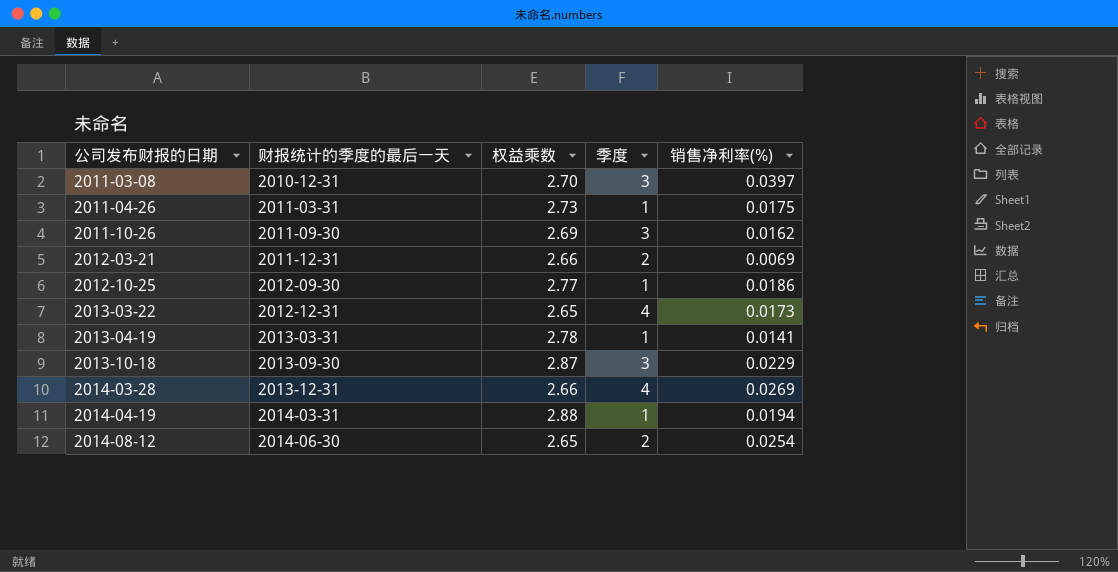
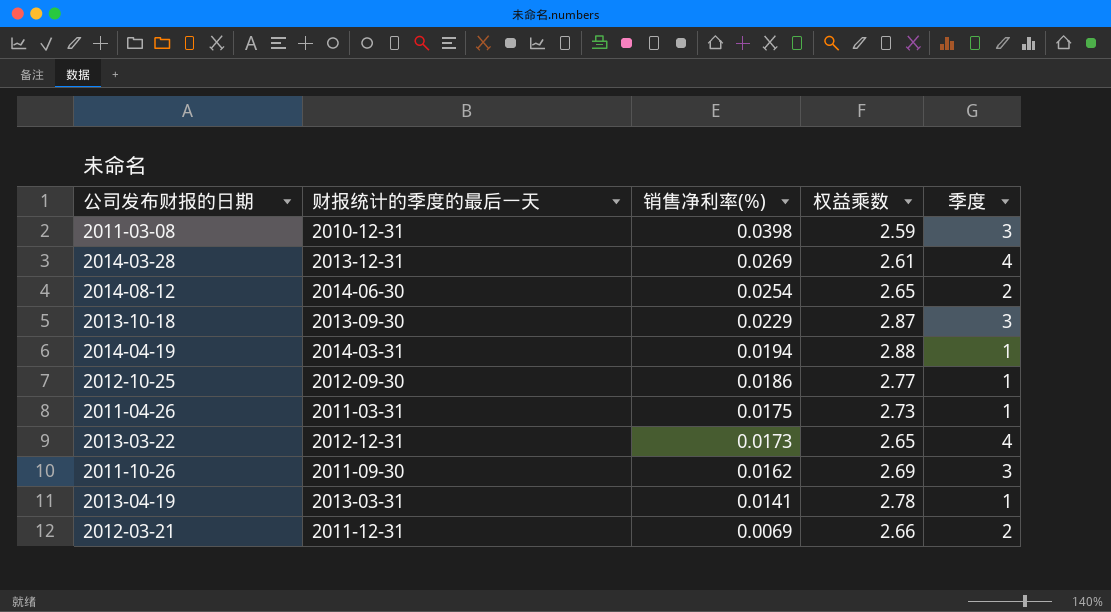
row order: 公司发布财报的日期 ascending -> 销售净利率(%) descending
column 销售净利率(%) | position: 5 -> 3
2011-03-08 | 销售净利率(%): 0.0397 -> 0.0398
2011-03-08 | 权益乘数: 2.70 -> 2.59
2014-03-28 | 权益乘数: 2.66 -> 2.61

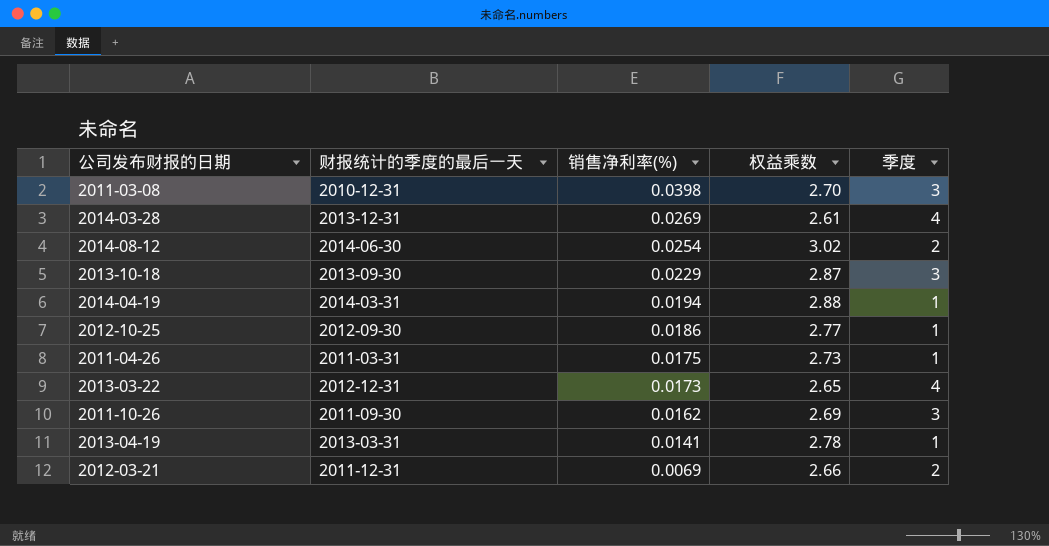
2011-03-08 | 权益乘数: 2.59 -> 2.70
2014-08-12 | 权益乘数: 2.65 -> 3.02

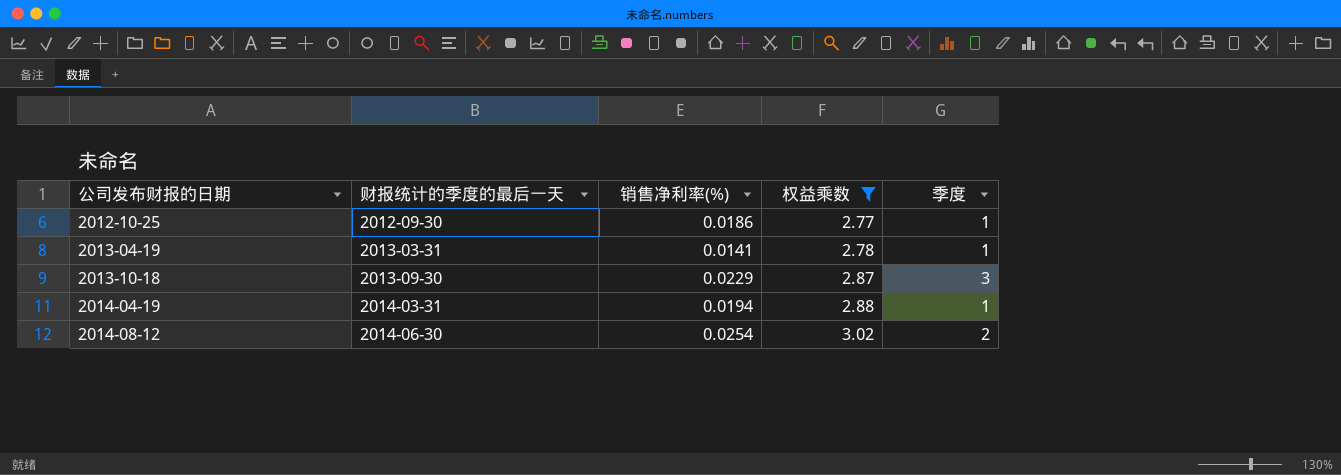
filter: none -> 权益乘数 >= 2.77
row order: 销售净利率(%) descending -> 公司发布财报的日期 ascending

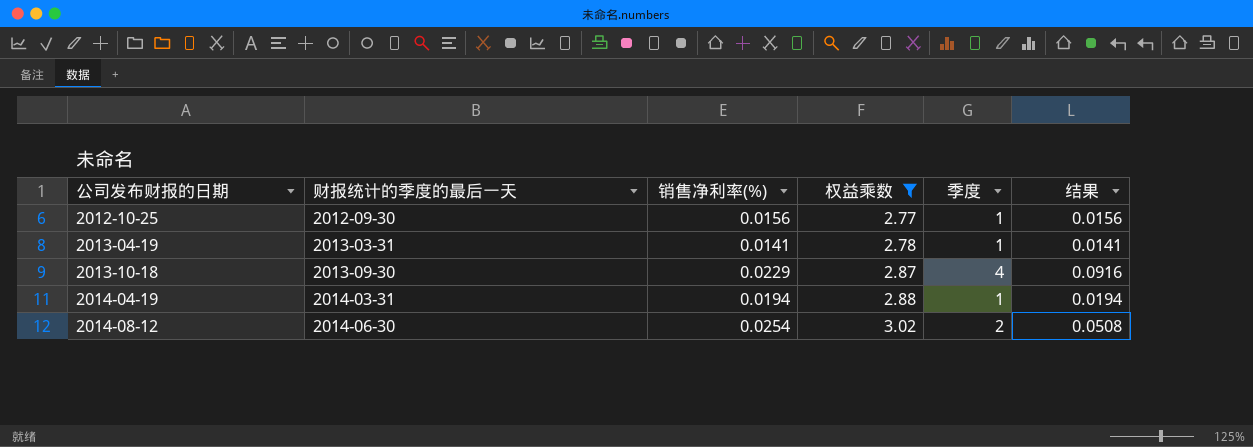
column 结果 | formula: none -> [销售净利率(%)] * [季度]
2012-10-25 | 销售净利率(%): 0.0186 -> 0.0156
2013-10-18 | 季度: 3 -> 4

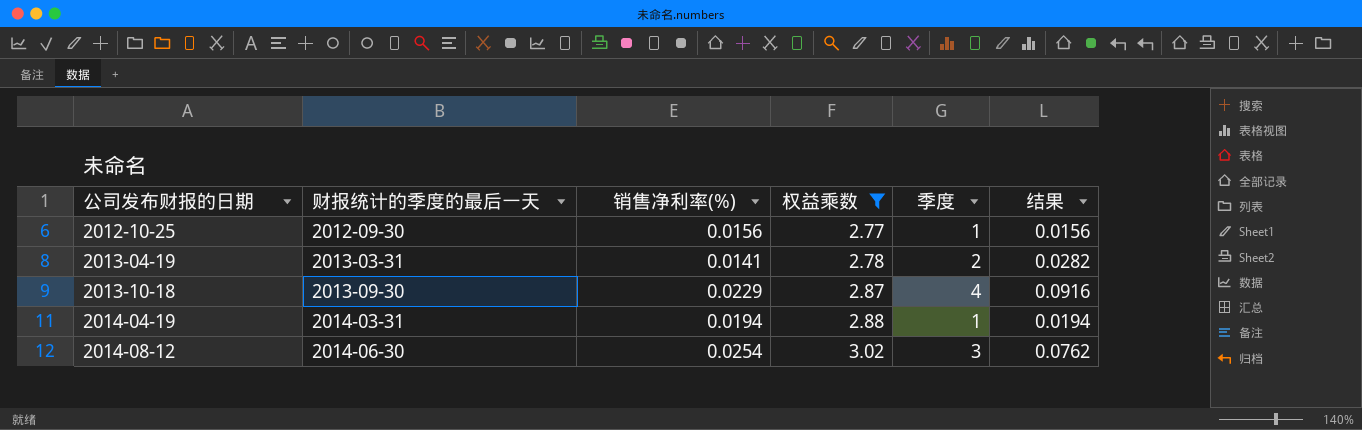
2013-04-19 | 季度: 1 -> 2
2013-04-19 | 结果: 0.0141 -> 0.0282
2014-08-12 | 季度: 2 -> 3
2014-08-12 | 结果: 0.0508 -> 0.0762

